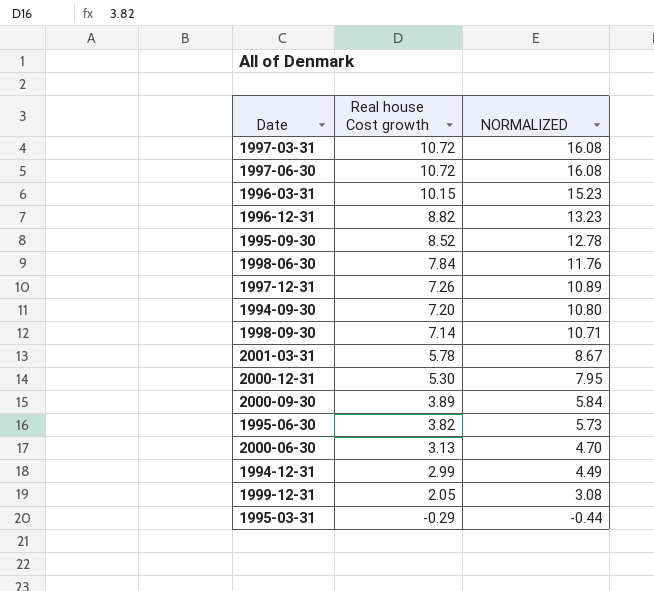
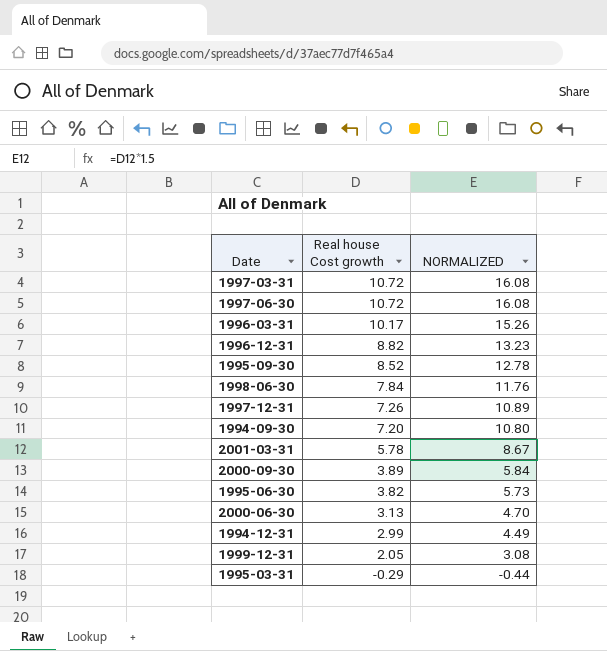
row 1998-09-30: 7.14 | 10.71 -> none
row 2000-12-31: 5.30 | 7.95 -> none
1996-03-31 | Real house Cost growth: 10.15 -> 10.17
1996-03-31 | NORMALIZED: 15.23 -> 15.26

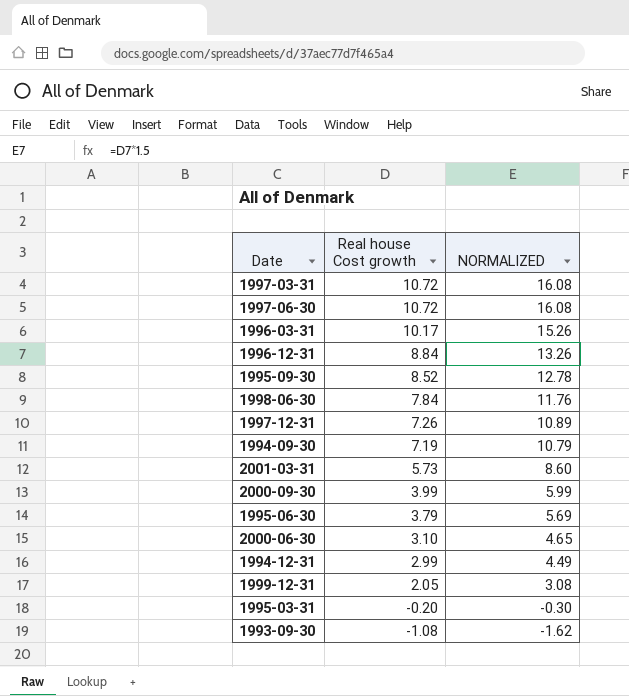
1996-12-31 | Real house Cost growth: 8.82 -> 8.84
1996-12-31 | NORMALIZED: 13.23 -> 13.26
1994-09-30 | Real house Cost growth: 7.20 -> 7.19
1994-09-30 | NORMALIZED: 10.80 -> 10.79
2001-03-31 | Real house Cost growth: 5.78 -> 5.73
2001-03-31 | NORMALIZED: 8.67 -> 8.60
2000-09-30 | Real house Cost growth: 3.89 -> 3.99
2000-09-30 | NORMALIZED: 5.84 -> 5.99
1995-06-30 | Real house Cost growth: 3.82 -> 3.79
1995-06-30 | NORMALIZED: 5.73 -> 5.69
2000-06-30 | Real house Cost growth: 3.13 -> 3.10
2000-06-30 | NORMALIZED: 4.70 -> 4.65
1995-03-31 | Real house Cost growth: -0.29 -> -0.20
1995-03-31 | NORMALIZED: -0.44 -> -0.30
row 1993-09-30: none -> -1.08 | -1.62

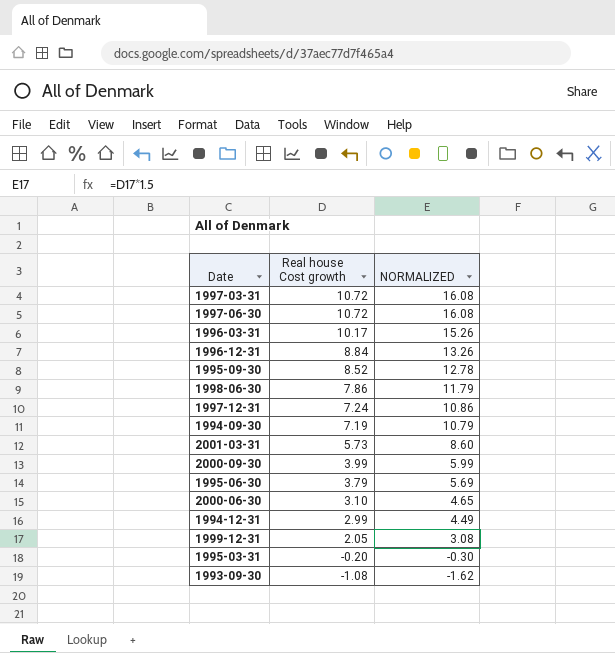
1998-06-30 | Real house Cost growth: 7.84 -> 7.86
1998-06-30 | NORMALIZED: 11.76 -> 11.79
1997-12-31 | Real house Cost growth: 7.26 -> 7.24
1997-12-31 | NORMALIZED: 10.89 -> 10.86

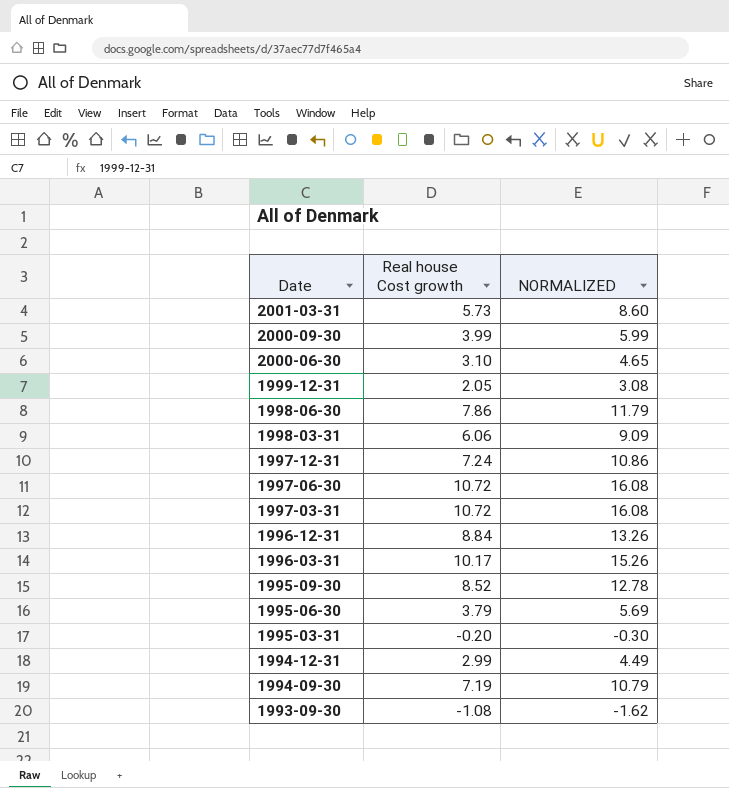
row order: Real house Cost growth descending -> Date descending
row 1998-03-31: none -> 6.06 | 9.09

